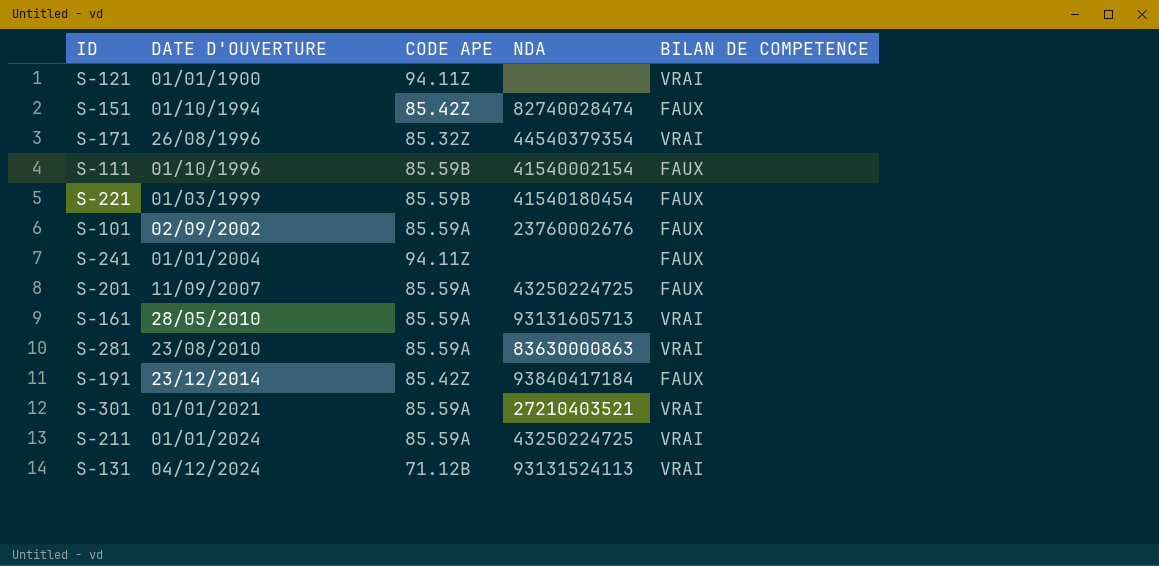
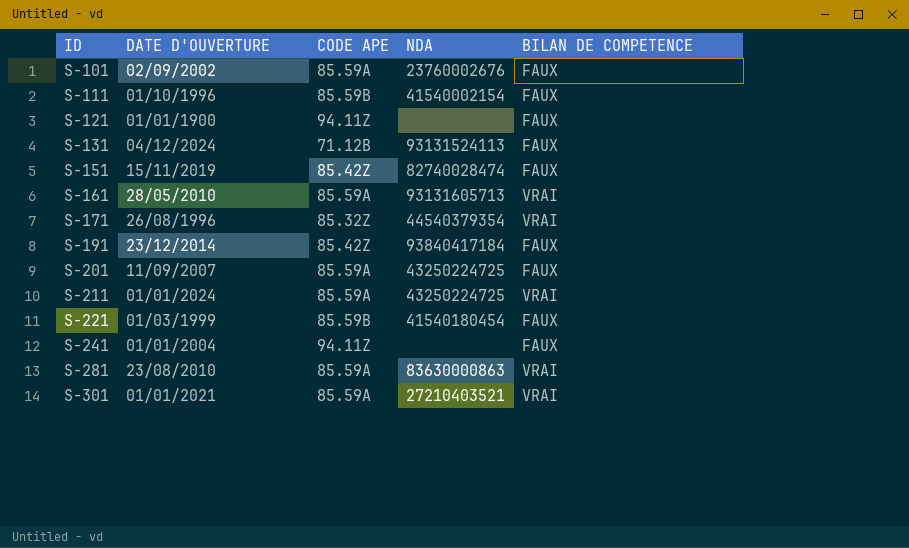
row order: DATE D'OUVERTURE ascending -> ID ascending
S-121 | BILAN DE COMPETENCE: VRAI -> FAUX
S-131 | BILAN DE COMPETENCE: VRAI -> FAUX
S-151 | DATE D'OUVERTURE: 01/10/1994 -> 15/11/2019

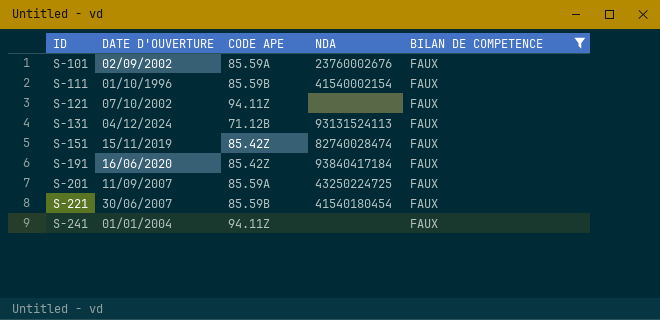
filter: none -> BILAN DE COMPETENCE = FAUX
S-121 | DATE D'OUVERTURE: 01/01/1900 -> 07/10/2002
S-191 | DATE D'OUVERTURE: 23/12/2014 -> 16/06/2020
S-221 | DATE D'OUVERTURE: 01/03/1999 -> 30/06/2007

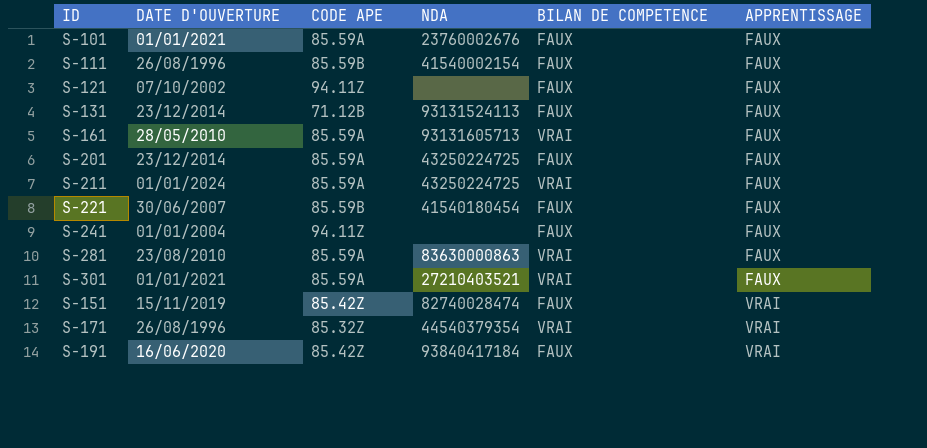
filter: BILAN DE COMPETENCE = FAUX -> none
row order: ID ascending -> APPRENTISSAGE ascending
column APPRENTISSAGE | position: none -> 6
S-101 | DATE D'OUVERTURE: 02/09/2002 -> 01/01/2021
S-111 | DATE D'OUVERTURE: 01/10/1996 -> 26/08/1996
S-131 | DATE D'OUVERTURE: 04/12/2024 -> 23/12/2014
S-201 | DATE D'OUVERTURE: 11/09/2007 -> 23/12/2014

